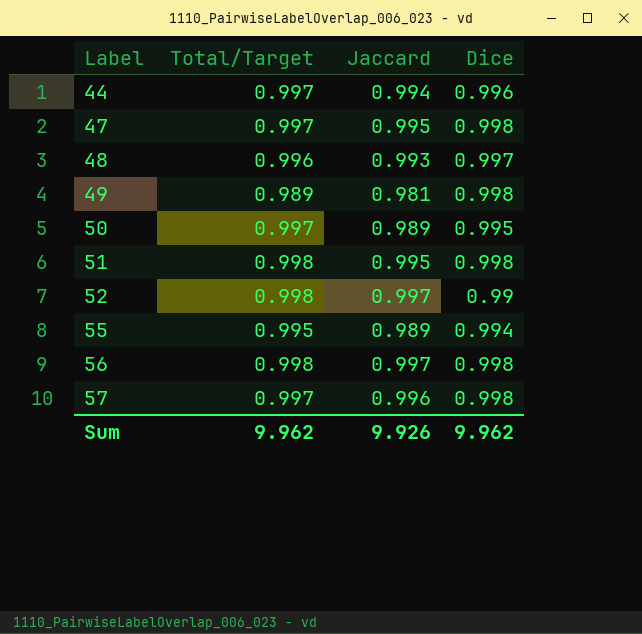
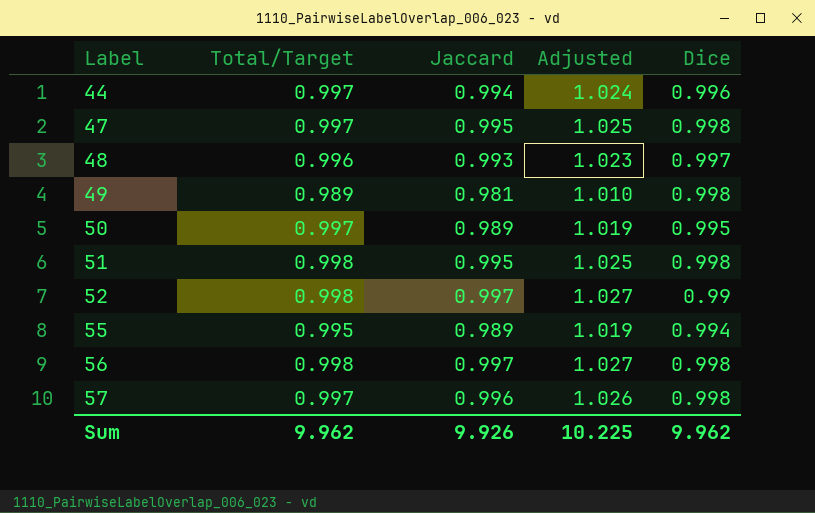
column Adjusted | formula: none -> [Jaccard] * 1.03

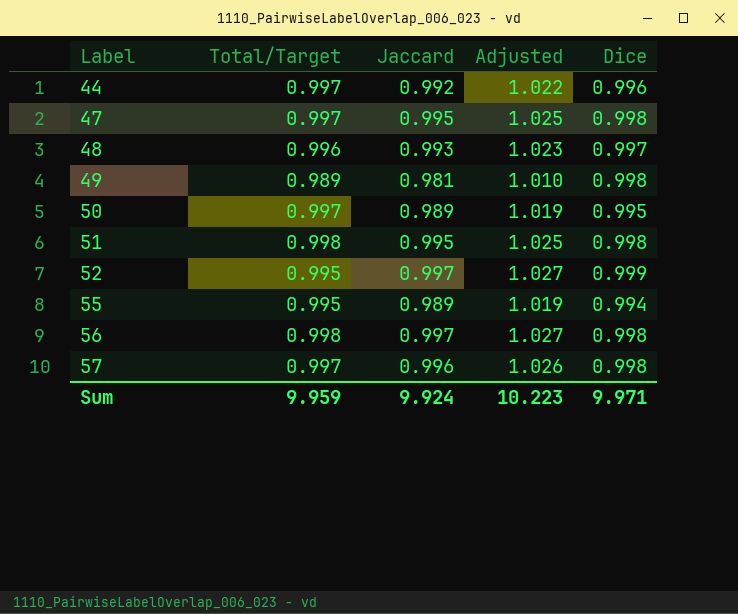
44 | Jaccard: 0.994 -> 0.992
44 | Adjusted: 1.024 -> 1.022
52 | Total/Target: 0.998 -> 0.995
52 | Dice: 0.99 -> 0.999
Sum | Total/Target: 9.962 -> 9.959
Sum | Jaccard: 9.926 -> 9.924
Sum | Adjusted: 10.225 -> 10.223
Sum | Dice: 9.962 -> 9.971

